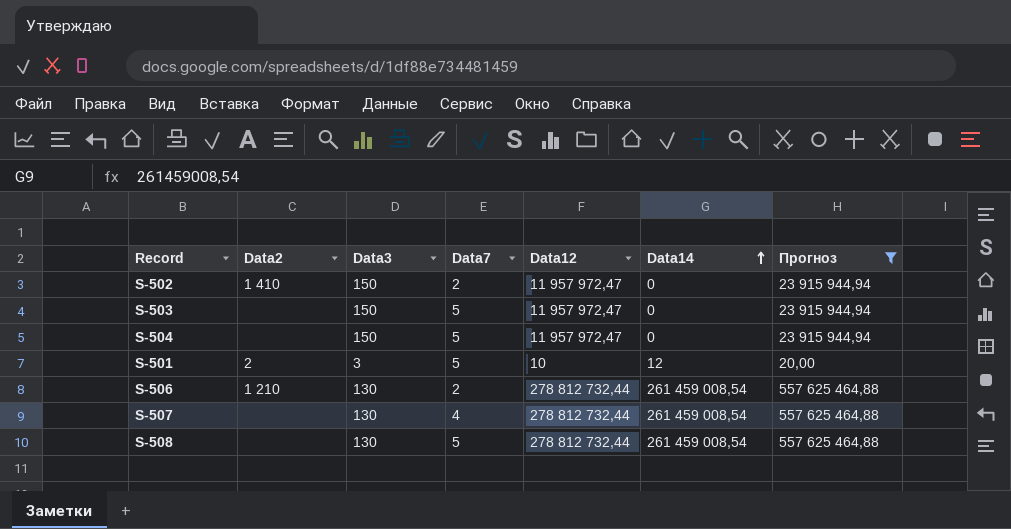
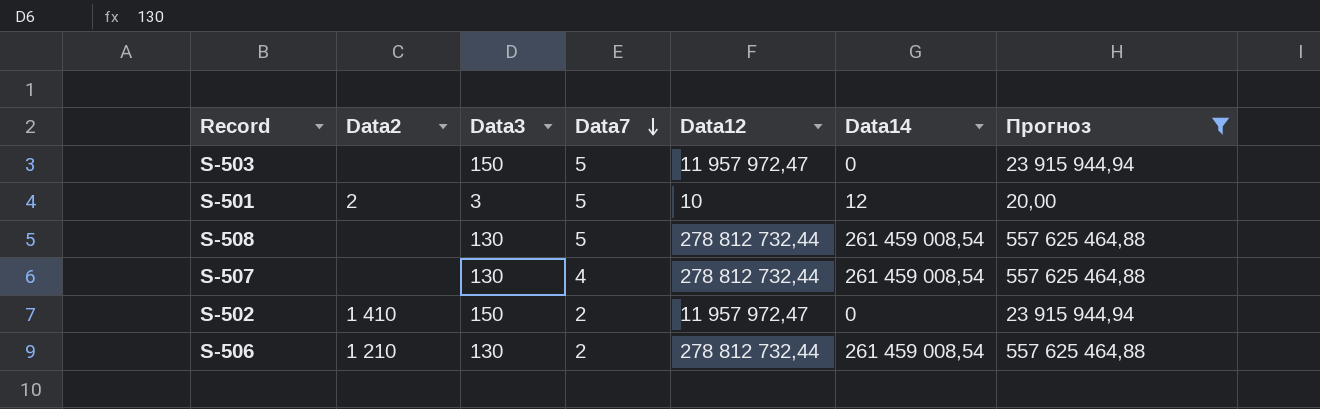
row order: Data14 ascending -> Data7 descending
row S-504: none | 150 | 5 | 11 957 972,47 | 0 | 23 915 944,94 -> none

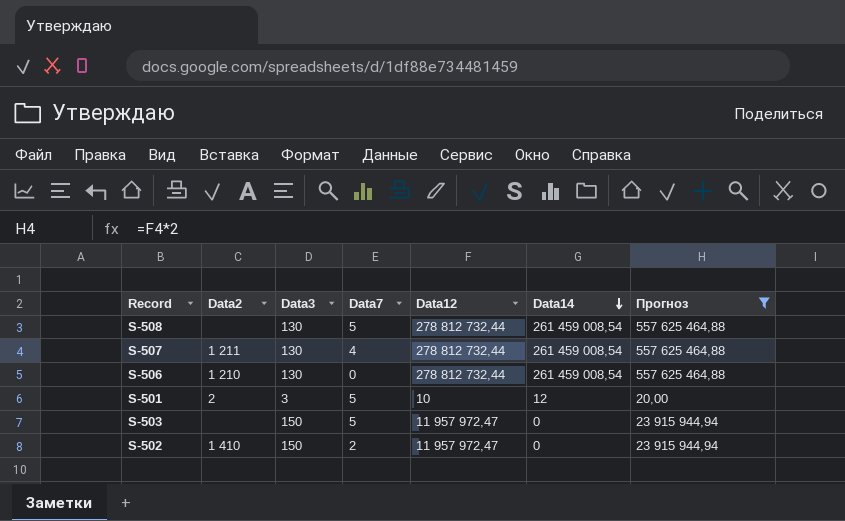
row order: Data7 descending -> Data14 descending
S-507 | Data2: none -> 1 211
S-506 | Data7: 2 -> 0

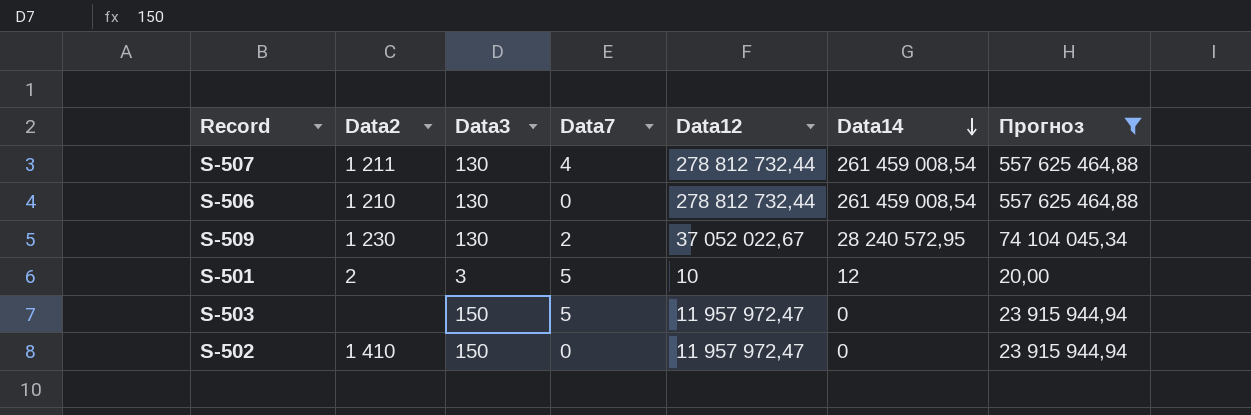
row S-508: none | 130 | 5 | 278 812 732,44 | 261 459 008,54 | 557 625 464,88 -> none
row S-509: none -> 1 230 | 130 | 2 | 37 052 022,67 | 28 240 572,95 | 74 104 045,34
S-502 | Data7: 2 -> 0

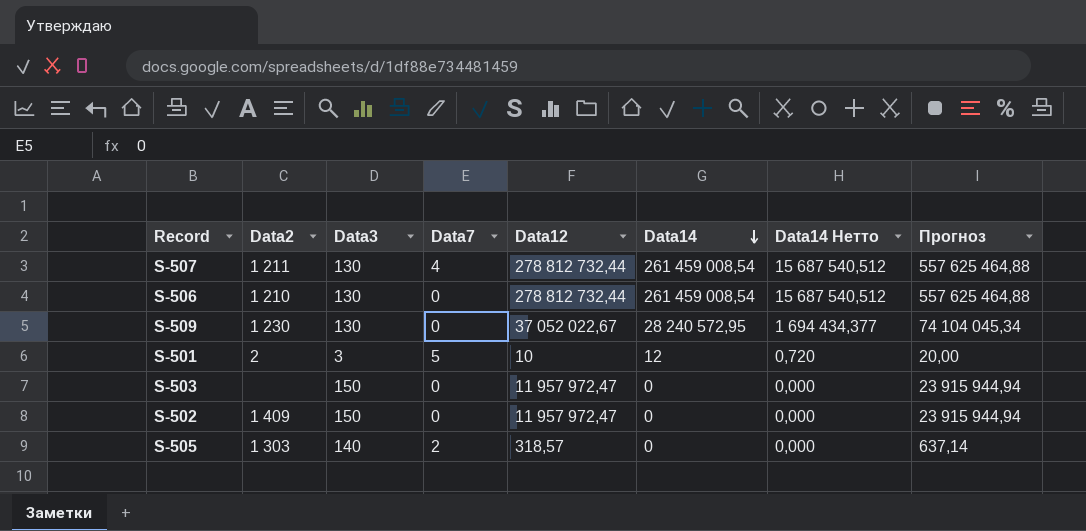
filter: Прогноз != 637,14 -> none
column Data14 Нетто | formula: none -> [Data14] * 0,06
S-509 | Data7: 2 -> 0
S-503 | Data7: 5 -> 0
S-502 | Data2: 1 410 -> 1 409

